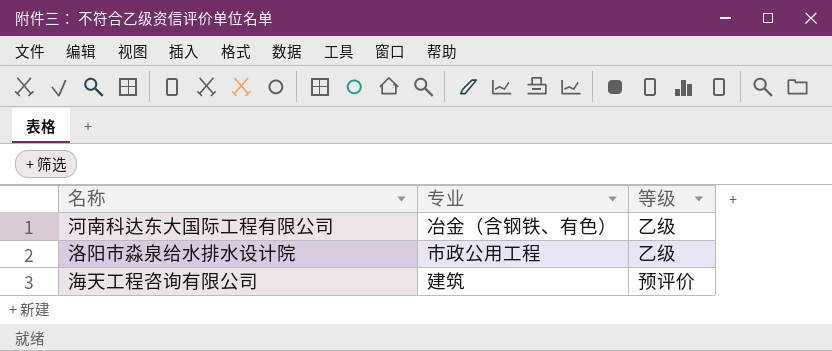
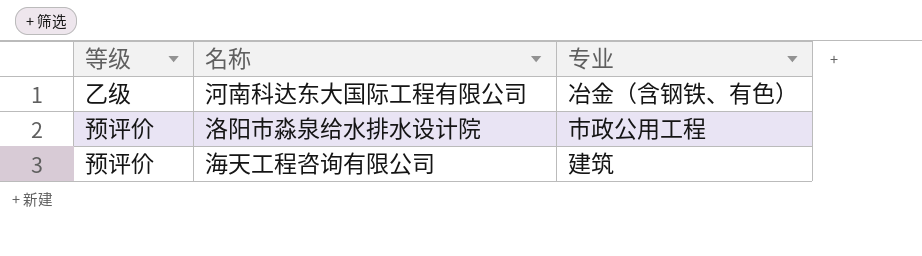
column 等级 | position: 3 -> 1
洛阳市淼泉给水排水设计院 | 等级: 乙级 -> 预评价

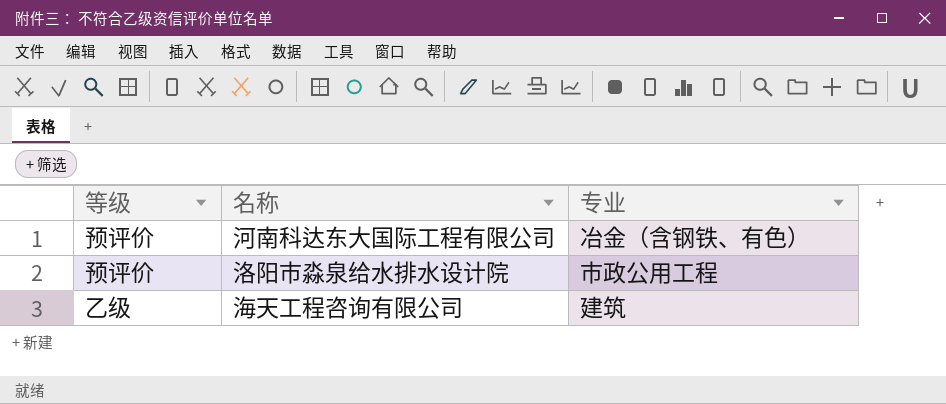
河南科达东大国际工程有限公司 | 等级: 乙级 -> 预评价
海天工程咨询有限公司 | 等级: 预评价 -> 乙级

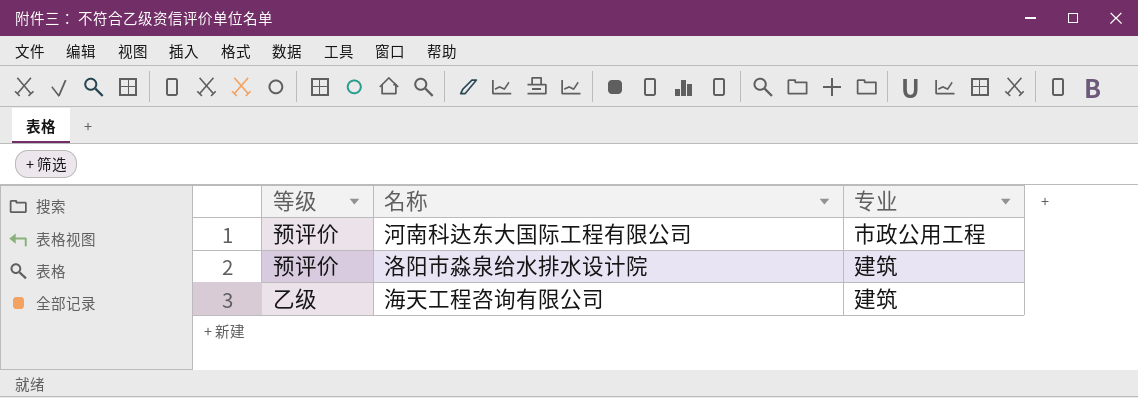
河南科达东大国际工程有限公司 | 专业: 冶金（含钢铁、有色） -> 市政公用工程
洛阳市淼泉给水排水设计院 | 专业: 市政公用工程 -> 建筑

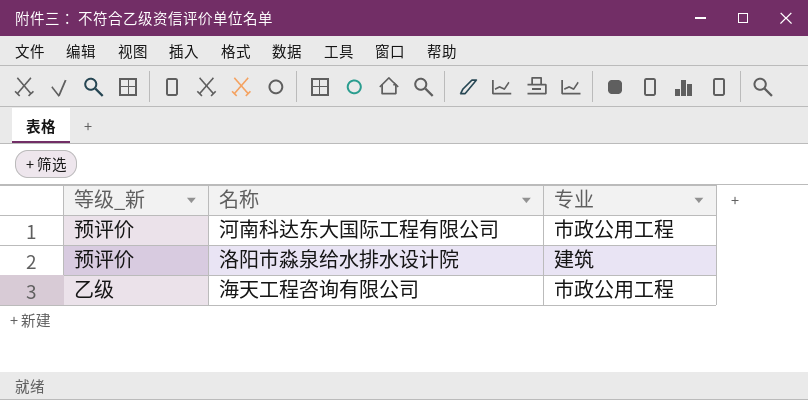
column name: 等级 -> 等级_新
海天工程咨询有限公司 | 专业: 建筑 -> 市政公用工程

